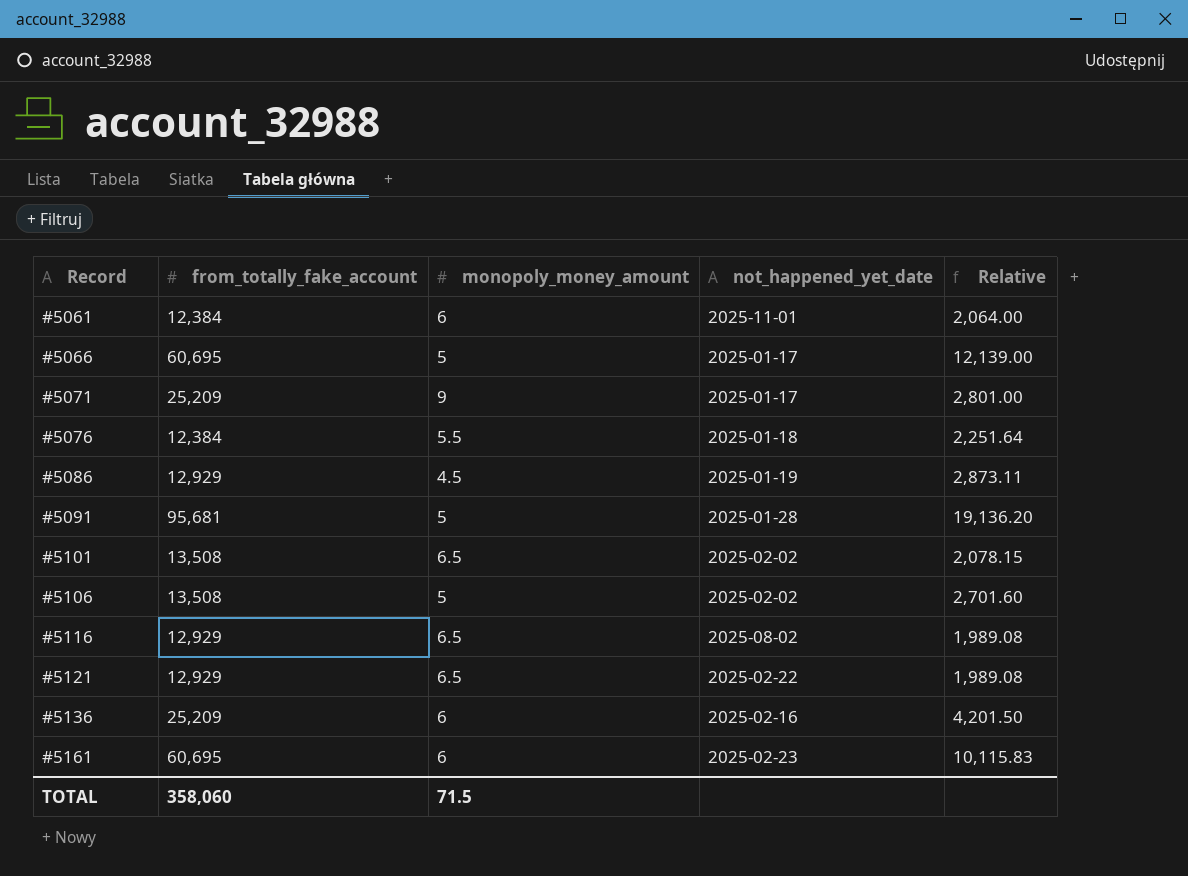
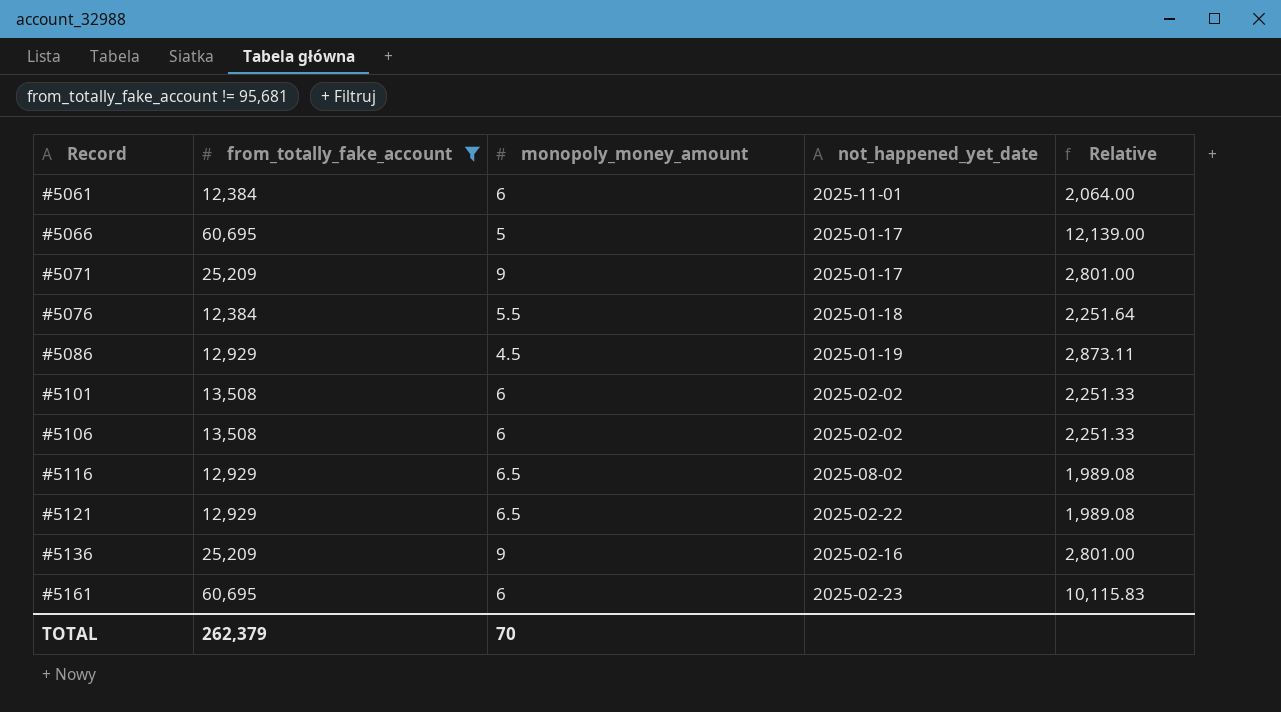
filter: none -> from_totally_fake_account != 95,681
#5101 | monopoly_money_amount: 6.5 -> 6
#5101 | Relative: 2,078.15 -> 2,251.33
#5106 | monopoly_money_amount: 5 -> 6
#5106 | Relative: 2,701.60 -> 2,251.33
#5136 | monopoly_money_amount: 6 -> 9
#5136 | Relative: 4,201.50 -> 2,801.00
TOTAL | from_totally_fake_account: 358,060 -> 262,379
TOTAL | monopoly_money_amount: 71.5 -> 70

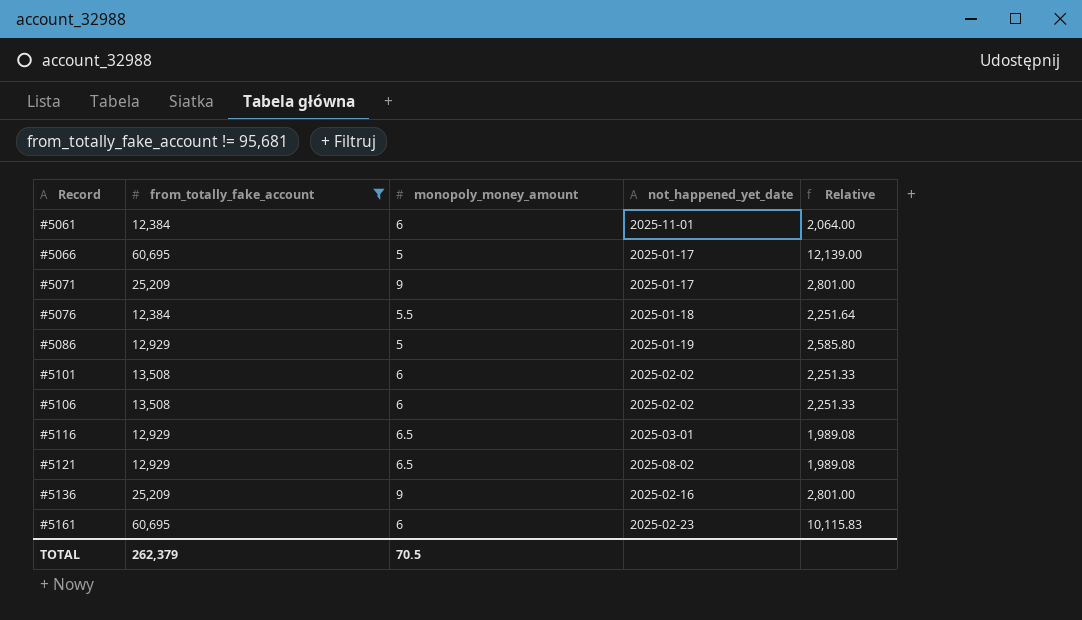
#5086 | monopoly_money_amount: 4.5 -> 5
#5086 | Relative: 2,873.11 -> 2,585.80
#5116 | not_happened_yet_date: 2025-08-02 -> 2025-03-01
#5121 | not_happened_yet_date: 2025-02-22 -> 2025-08-02
TOTAL | monopoly_money_amount: 70 -> 70.5

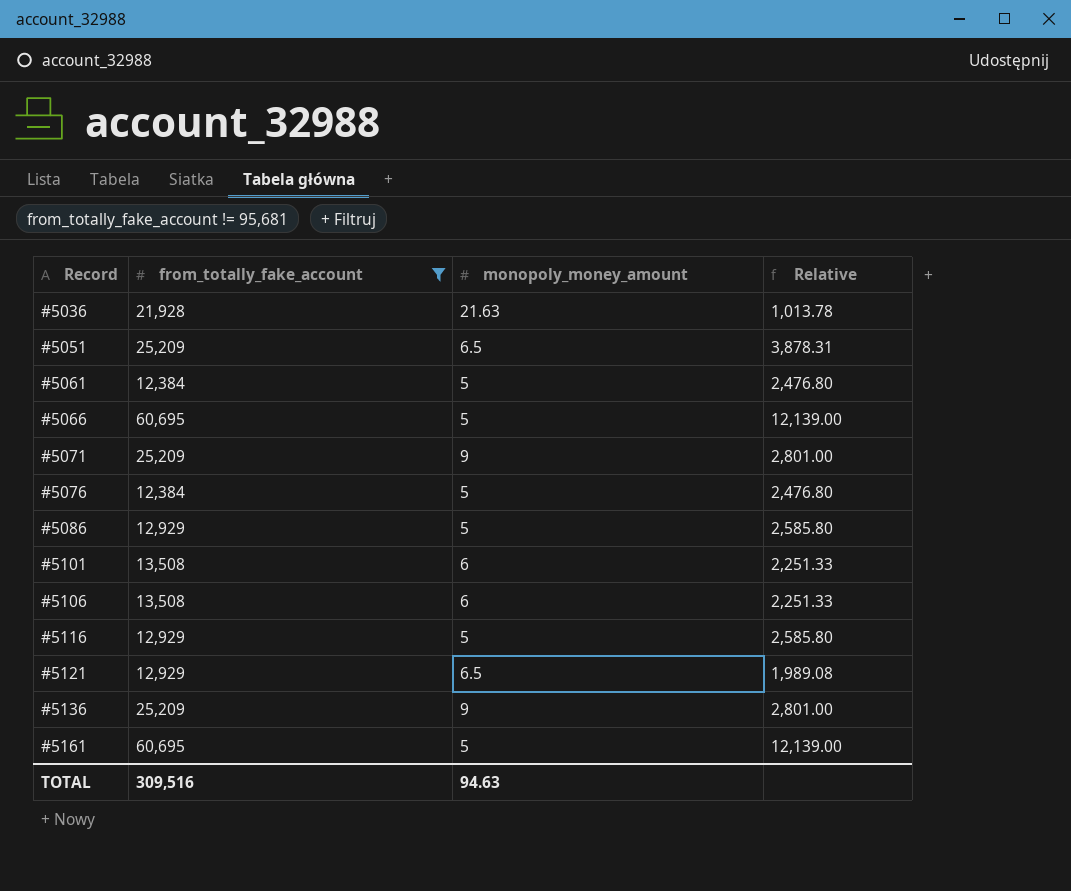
column not_happened_yet_date | position: 4 -> none
row #5036: none -> 21,928 | 21.63 | 1,013.78
row #5051: none -> 25,209 | 6.5 | 3,878.31
#5061 | monopoly_money_amount: 6 -> 5
#5061 | Relative: 2,064.00 -> 2,476.80
#5076 | monopoly_money_amount: 5.5 -> 5
#5076 | Relative: 2,251.64 -> 2,476.80
#5116 | monopoly_money_amount: 6.5 -> 5
#5116 | Relative: 1,989.08 -> 2,585.80
#5161 | monopoly_money_amount: 6 -> 5
#5161 | Relative: 10,115.83 -> 12,139.00
TOTAL | from_totally_fake_account: 262,379 -> 309,516
TOTAL | monopoly_money_amount: 70.5 -> 94.63

